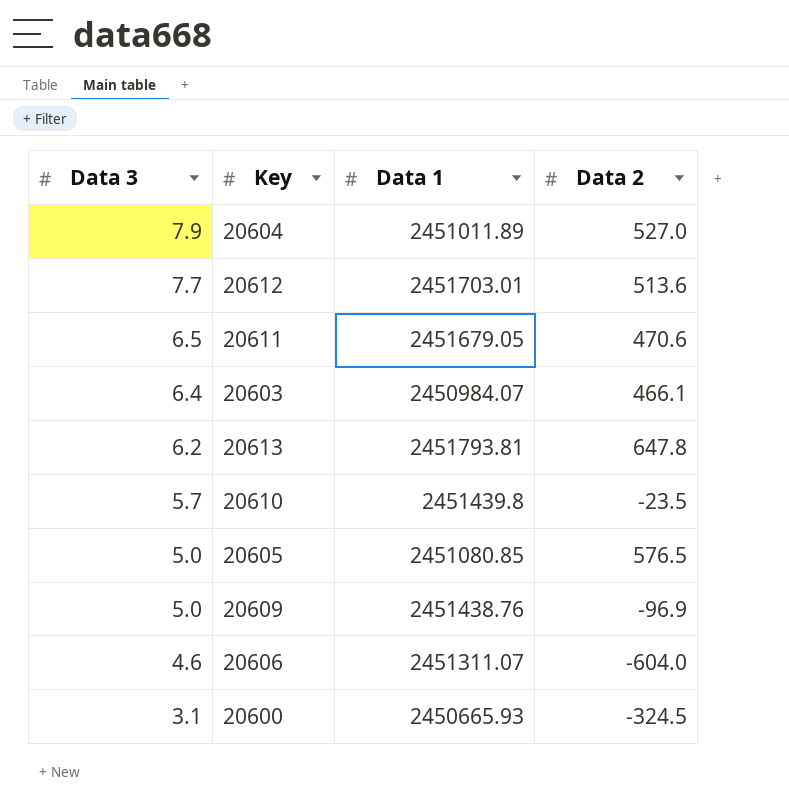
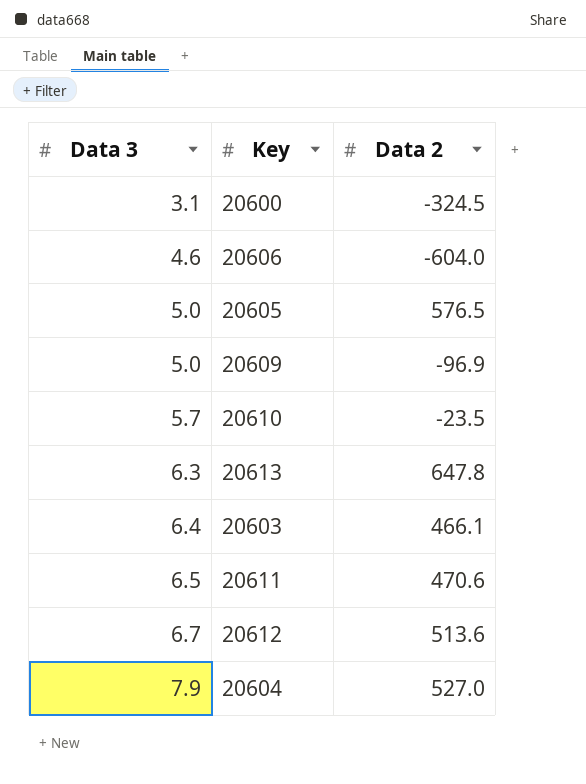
row order: Data 3 descending -> Data 3 ascending
column Data 1 | position: 3 -> none
20613 | Data 3: 6.2 -> 6.3
20612 | Data 3: 7.7 -> 6.7

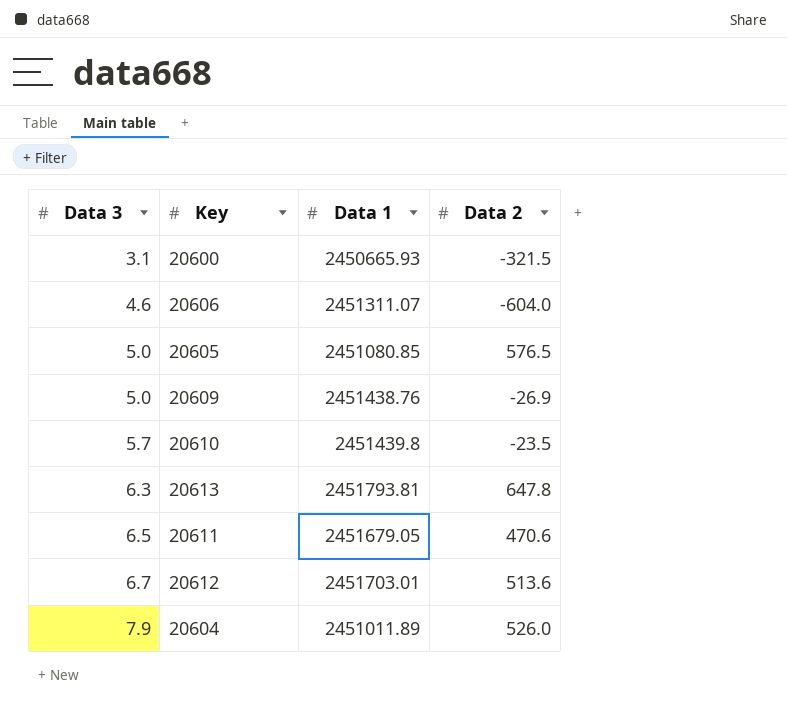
column Data 1 | position: none -> 3
row 20603: 6.4 | 466.1 -> none
20600 | Data 2: -324.5 -> -321.5
20609 | Data 2: -96.9 -> -26.9
20604 | Data 2: 527.0 -> 526.0

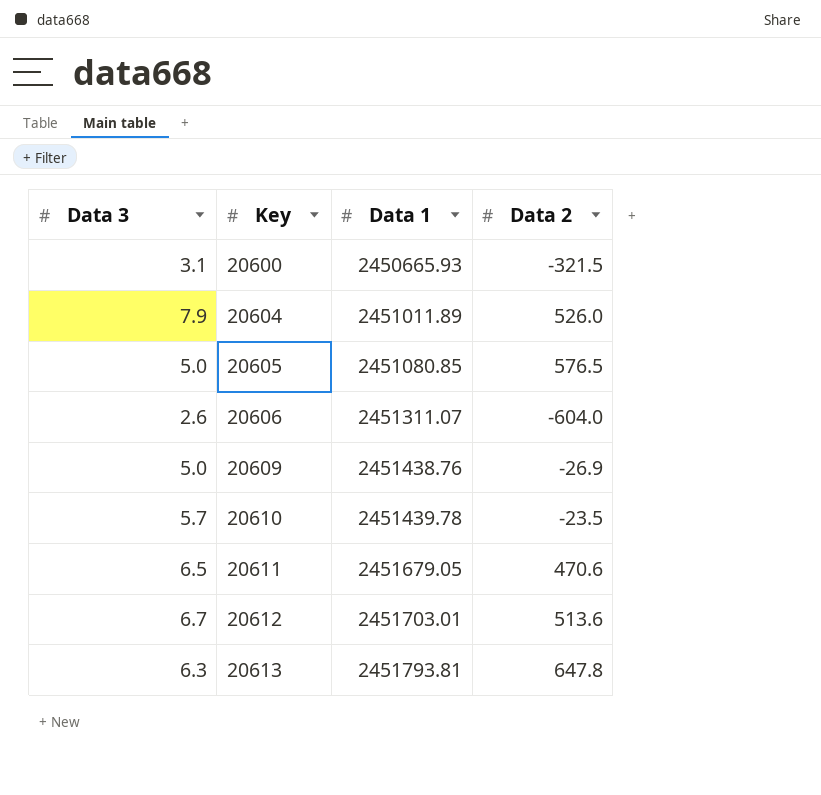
row order: Data 3 ascending -> Key ascending
20606 | Data 3: 4.6 -> 2.6
20610 | Data 1: 2451439.8 -> 2451439.78

